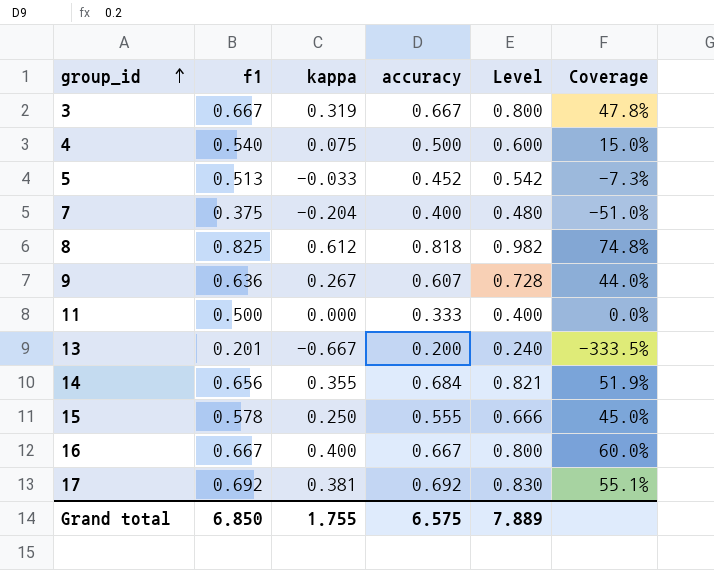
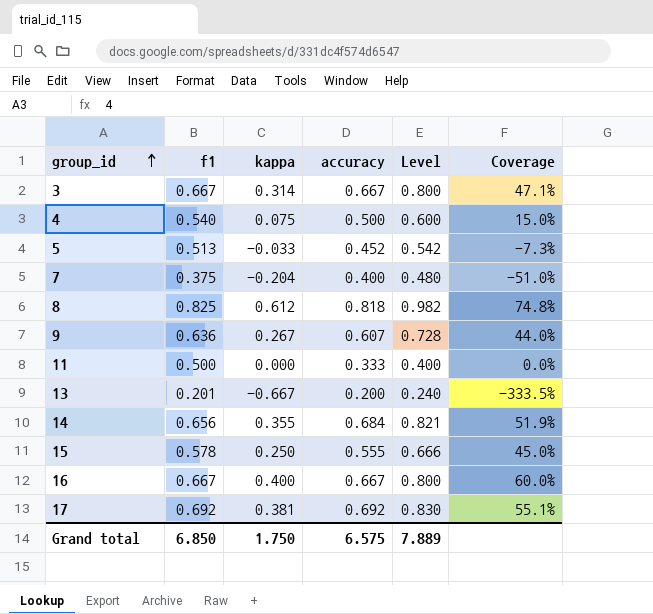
3 | kappa: 0.319 -> 0.314
3 | Coverage: 47.8% -> 47.1%
Grand total | kappa: 1.755 -> 1.750

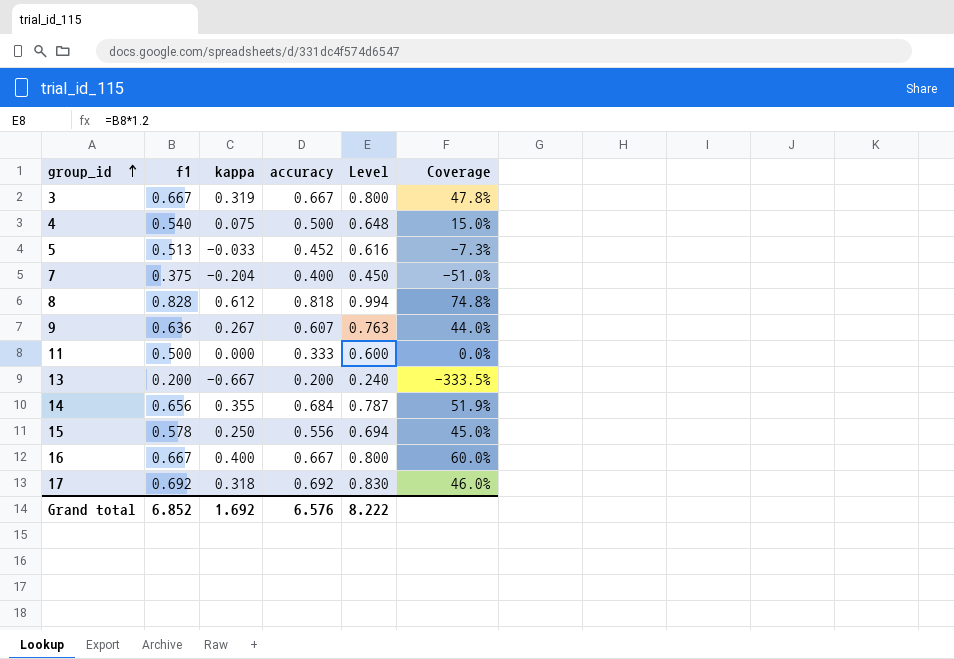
column Level | formula: [accuracy] * 1.2 -> [f1] * 1.2
3 | kappa: 0.314 -> 0.319
3 | Coverage: 47.1% -> 47.8%
8 | f1: 0.825 -> 0.828
13 | f1: 0.201 -> 0.200
15 | accuracy: 0.555 -> 0.556
17 | kappa: 0.381 -> 0.318
17 | Coverage: 55.1% -> 46.0%
Grand total | f1: 6.850 -> 6.852
Grand total | kappa: 1.750 -> 1.692
Grand total | accuracy: 6.575 -> 6.576
Grand total | Level: 7.889 -> 8.222

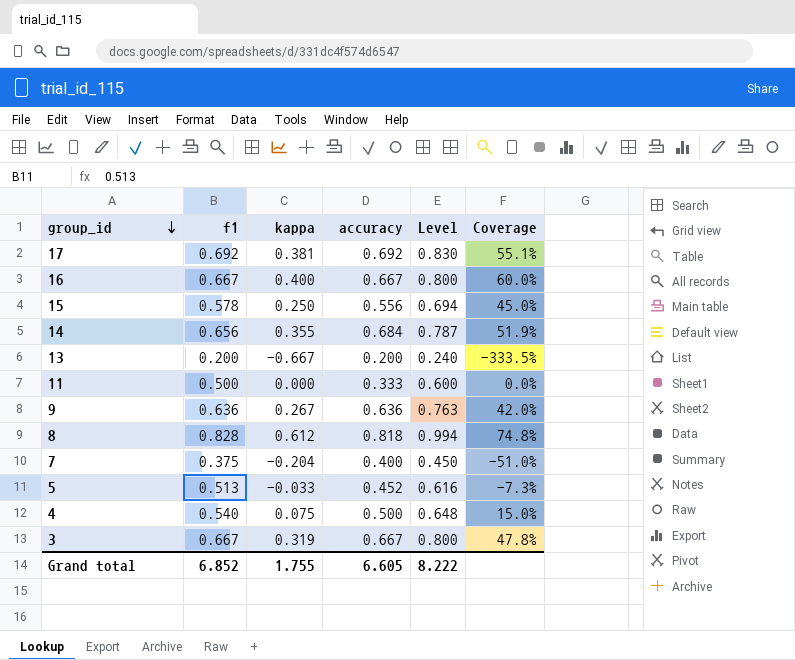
row order: group_id ascending -> group_id descending
17 | kappa: 0.318 -> 0.381
17 | Coverage: 46.0% -> 55.1%
9 | accuracy: 0.607 -> 0.636
9 | Coverage: 44.0% -> 42.0%
Grand total | kappa: 1.692 -> 1.755
Grand total | accuracy: 6.576 -> 6.605

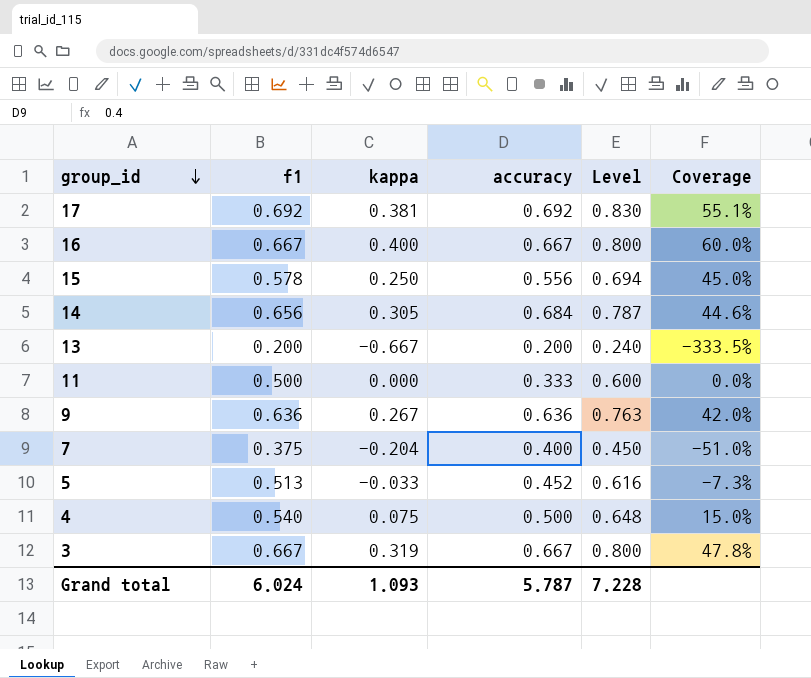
row 8: 0.828 | 0.612 | 0.818 | 0.994 | 74.8% -> none
14 | kappa: 0.355 -> 0.305
14 | Coverage: 51.9% -> 44.6%
Grand total | f1: 6.852 -> 6.024
Grand total | kappa: 1.755 -> 1.093
Grand total | accuracy: 6.605 -> 5.787
Grand total | Level: 8.222 -> 7.228

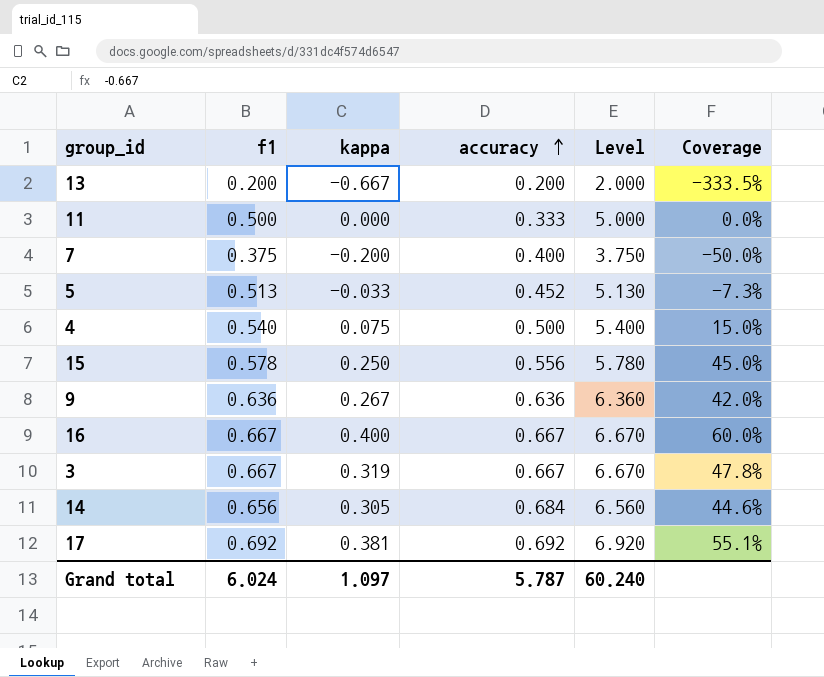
row order: group_id descending -> accuracy ascending
column Level | formula: [f1] * 1.2 -> [f1] * 10
7 | kappa: -0.204 -> -0.200
7 | Coverage: -51.0% -> -50.0%
Grand total | kappa: 1.093 -> 1.097
Grand total | Level: 7.228 -> 60.240

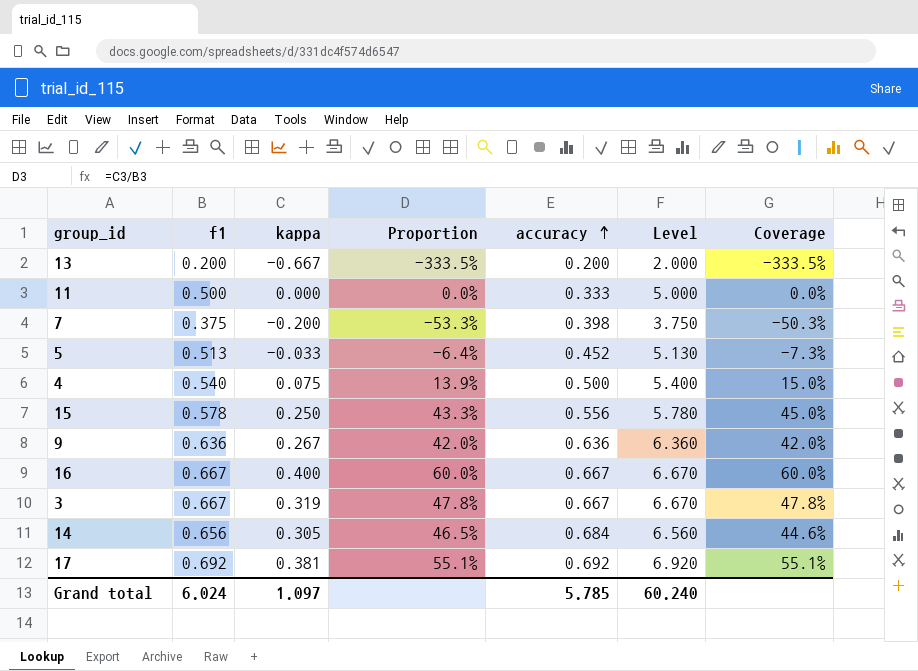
column Proportion | formula: none -> [kappa] / [f1]
7 | accuracy: 0.400 -> 0.398
7 | Coverage: -50.0% -> -50.3%
Grand total | accuracy: 5.787 -> 5.785

